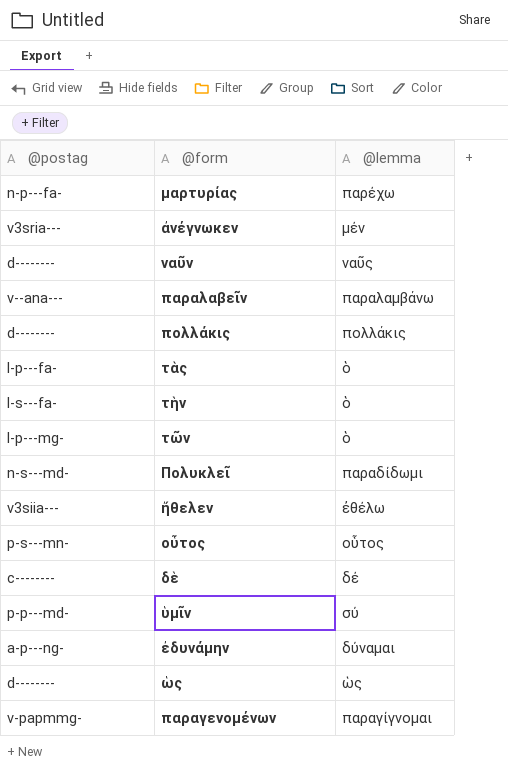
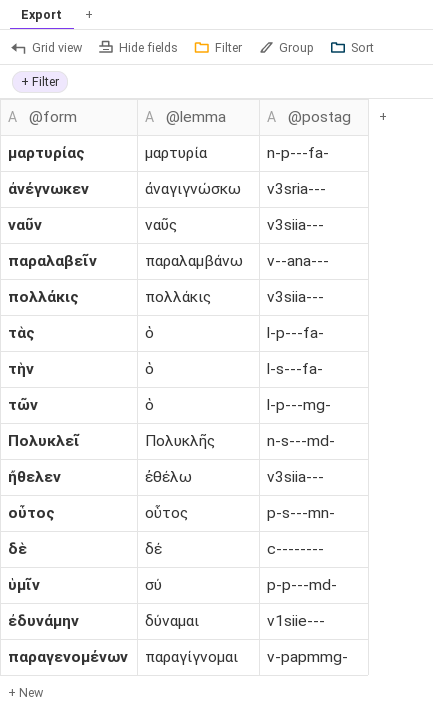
column @postag | position: 1 -> 3
row ὡς: d-------- | ὡς -> none
μαρτυρίας | @lemma: παρέχω -> μαρτυρία
ἀνέγνωκεν | @lemma: μέν -> ἀναγιγνώσκω
ναῦν | @postag: d-------- -> v3siia---
πολλάκις | @postag: d-------- -> v3siia---
Πολυκλεῖ | @lemma: παραδίδωμι -> Πολυκλῆς
ἐδυνάμην | @postag: a-p---ng- -> v1siie---

